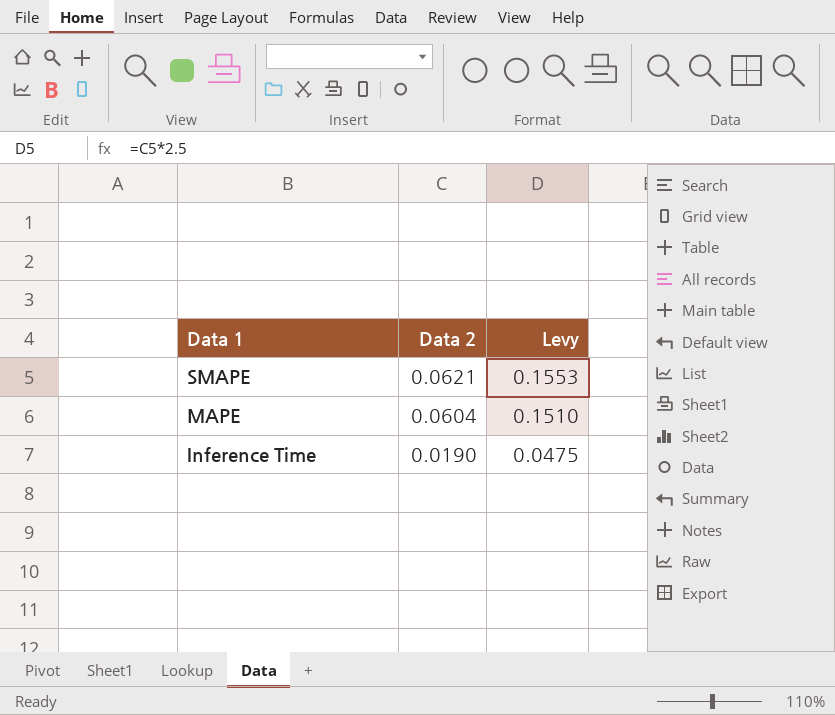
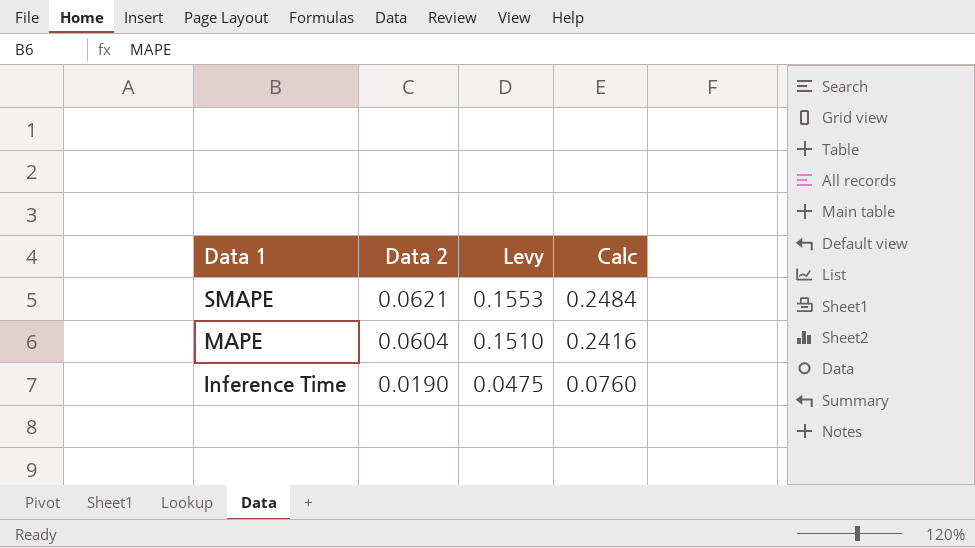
column Calc | formula: none -> [Data 2] * 4

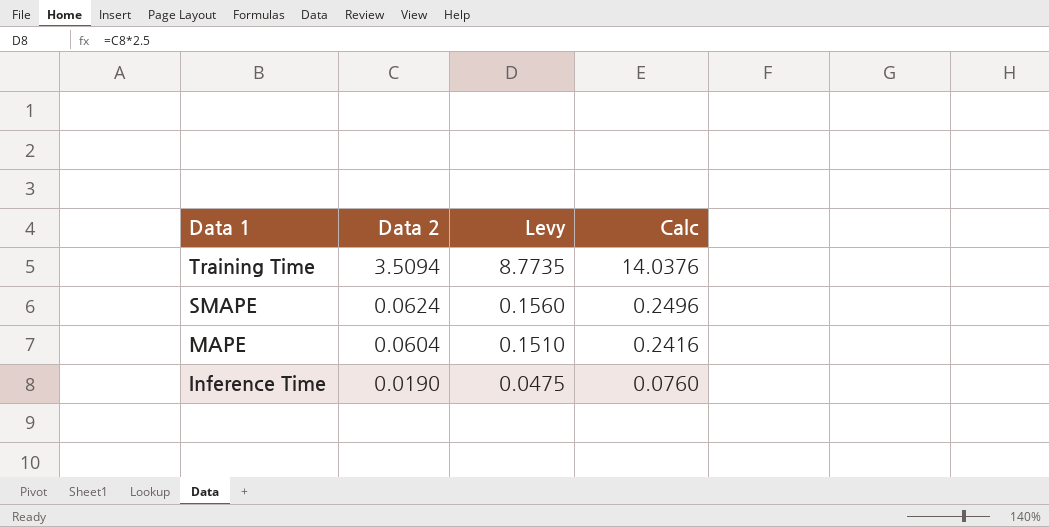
row Training Time: none -> 3.5094 | 8.7735 | 14.0376
SMAPE | Data 2: 0.0621 -> 0.0624
SMAPE | Levy: 0.1553 -> 0.1560
SMAPE | Calc: 0.2484 -> 0.2496

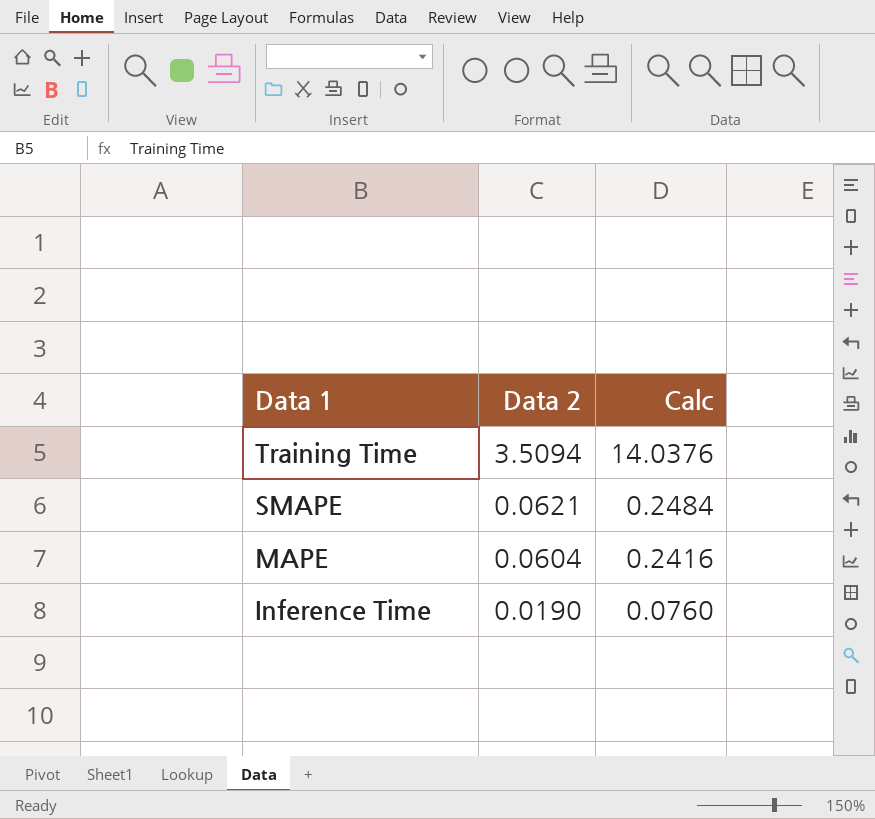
column Levy | formula: [Data 2] * 2.5 -> none
SMAPE | Data 2: 0.0624 -> 0.0621
SMAPE | Calc: 0.2496 -> 0.2484

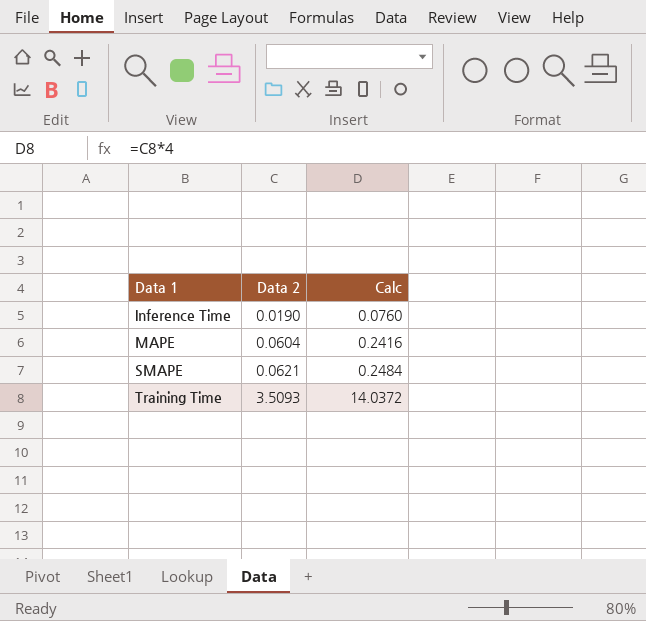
row order: Data 1 descending -> Data 1 ascending
Training Time | Data 2: 3.5094 -> 3.5093
Training Time | Calc: 14.0376 -> 14.0372

